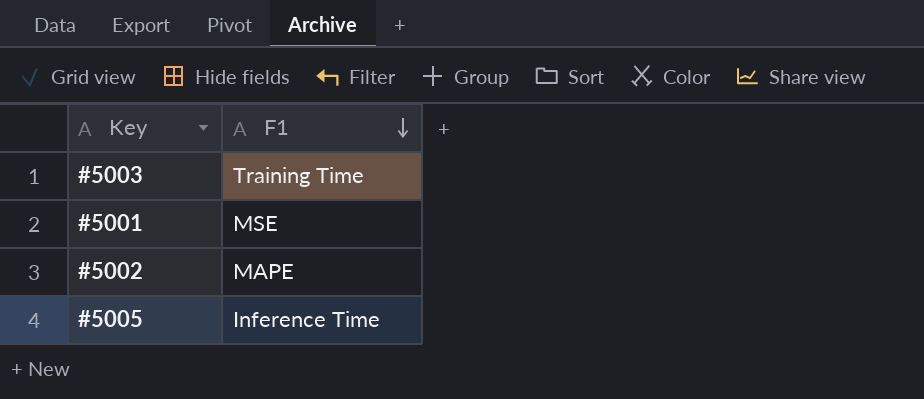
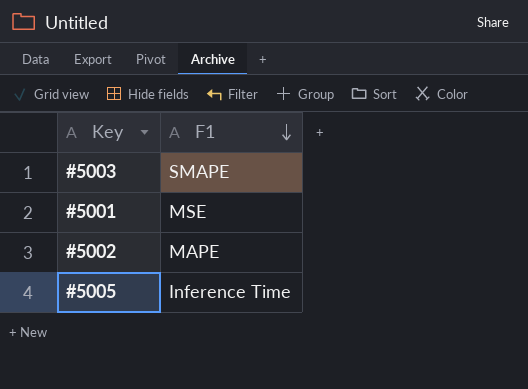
#5003 | F1: Training Time -> SMAPE

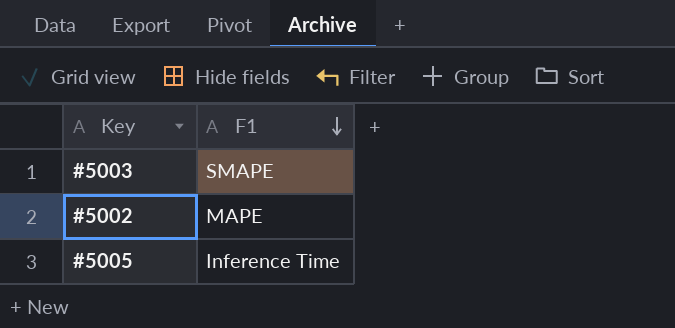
row #5001: MSE -> none

